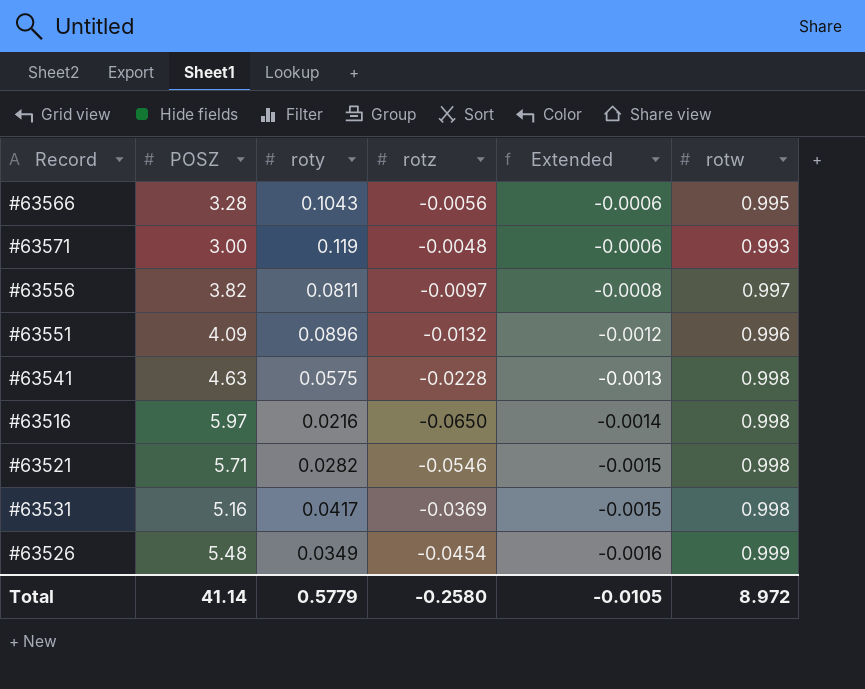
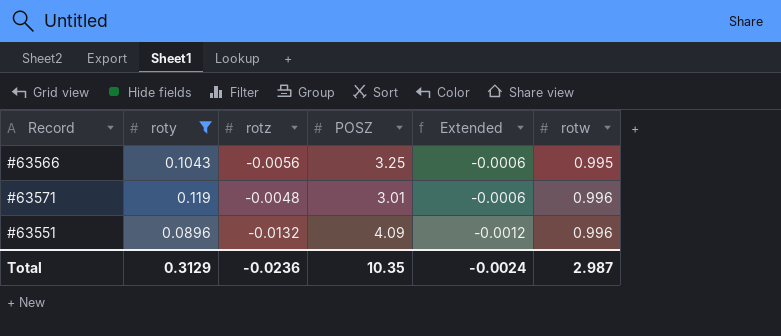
filter: none -> roty >= 0.0896
column POSZ | position: 2 -> 4
#63566 | POSZ: 3.28 -> 3.25
#63571 | POSZ: 3.00 -> 3.01
#63571 | rotw: 0.993 -> 0.996
Total | roty: 0.5779 -> 0.3129
Total | rotz: -0.2580 -> -0.0236
Total | POSZ: 41.14 -> 10.35
Total | Extended: -0.0105 -> -0.0024
Total | rotw: 8.972 -> 2.987

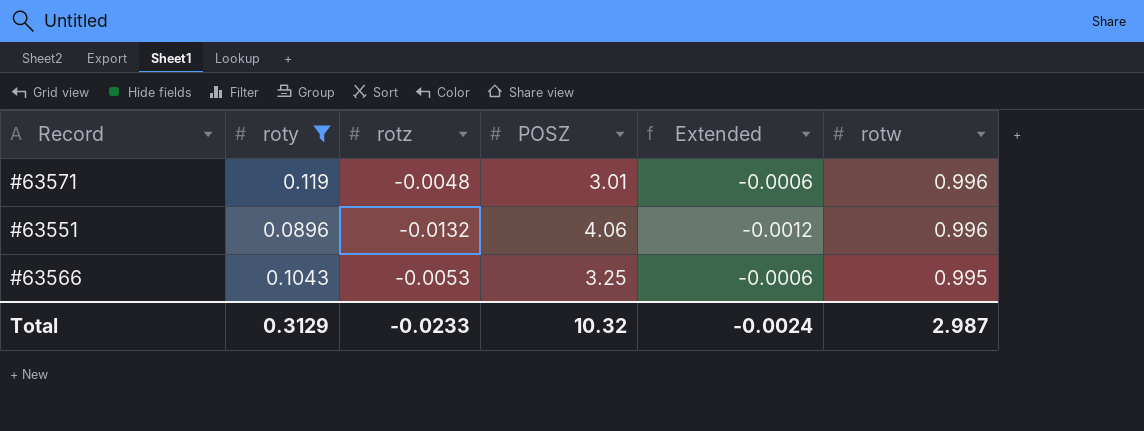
row order: Extended descending -> rotw descending
#63551 | POSZ: 4.09 -> 4.06
#63566 | rotz: -0.0056 -> -0.0053
Total | rotz: -0.0236 -> -0.0233
Total | POSZ: 10.35 -> 10.32

